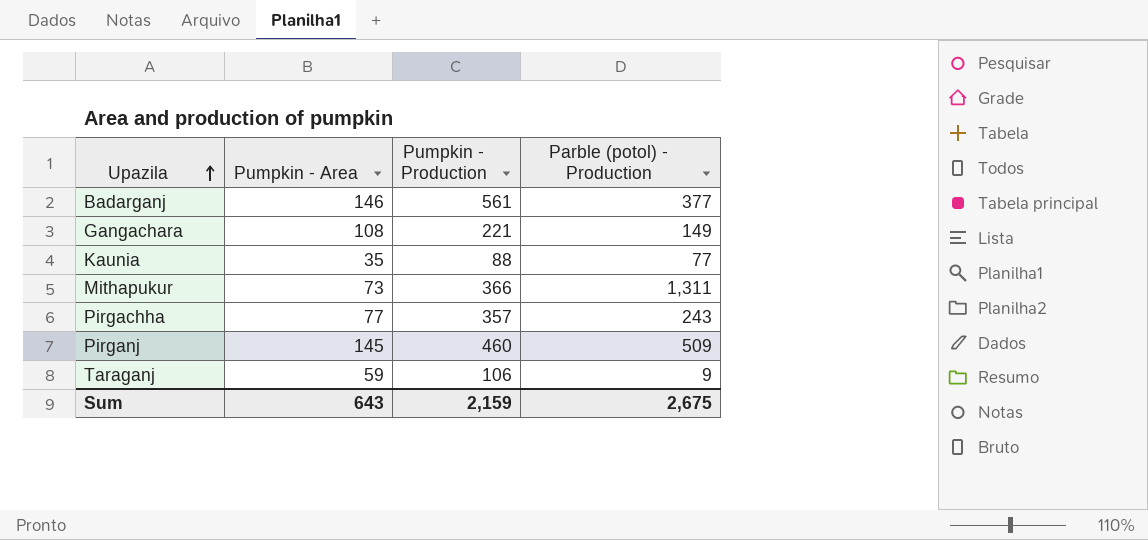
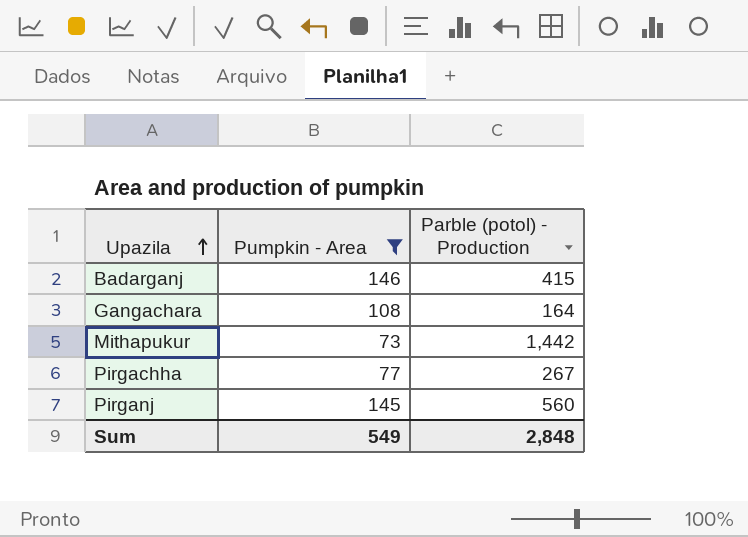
filter: none -> Pumpkin - Area >= 73
column Pumpkin - Production | position: 3 -> none
Badarganj | Parble (potol) - Production: 377 -> 415
Gangachara | Parble (potol) - Production: 149 -> 164
Mithapukur | Parble (potol) - Production: 1,311 -> 1,442
Pirgachha | Parble (potol) - Production: 243 -> 267
Pirganj | Parble (potol) - Production: 509 -> 560
Sum | Pumpkin - Area: 643 -> 549
Sum | Parble (potol) - Production: 2,675 -> 2,848

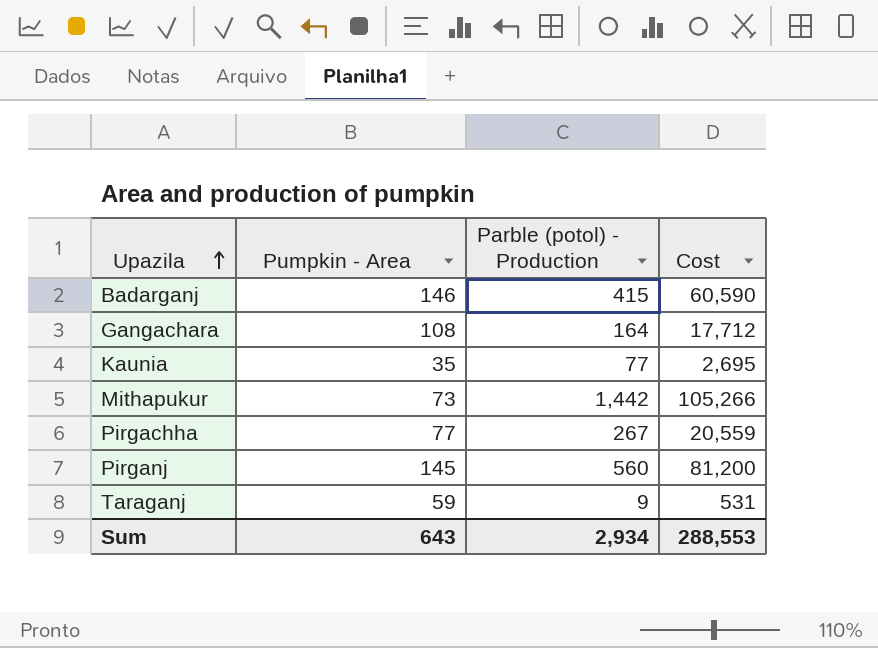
filter: Pumpkin - Area >= 73 -> none
column Cost | formula: none -> [Pumpkin - Area] * [Parble (potol) - Production]
Sum | Pumpkin - Area: 549 -> 643
Sum | Parble (potol) - Production: 2,848 -> 2,934

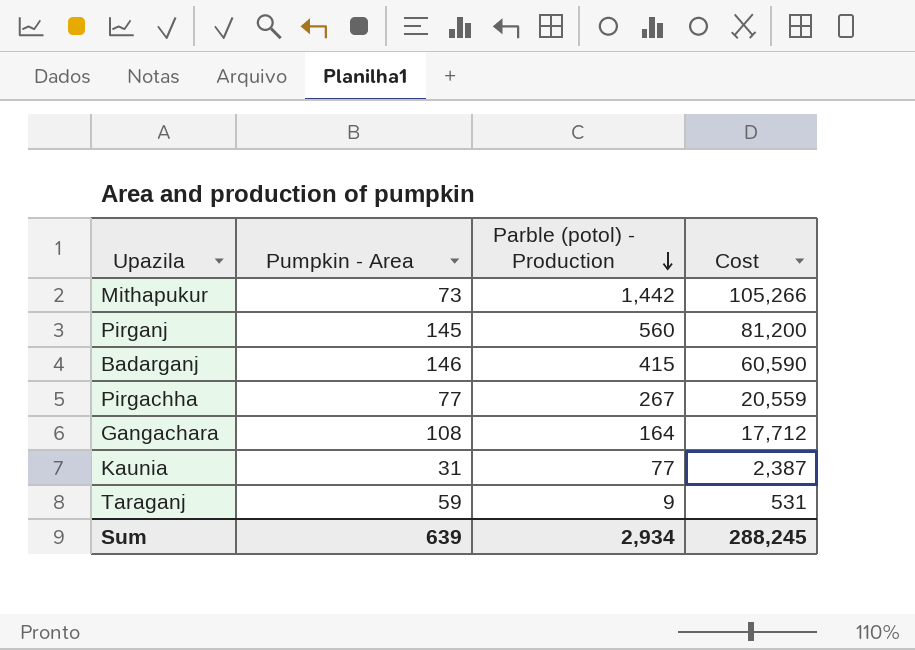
row order: Upazila ascending -> Parble (potol) - Production descending
Kaunia | Pumpkin - Area: 35 -> 31
Kaunia | Cost: 2,695 -> 2,387
Sum | Pumpkin - Area: 643 -> 639
Sum | Cost: 288,553 -> 288,245

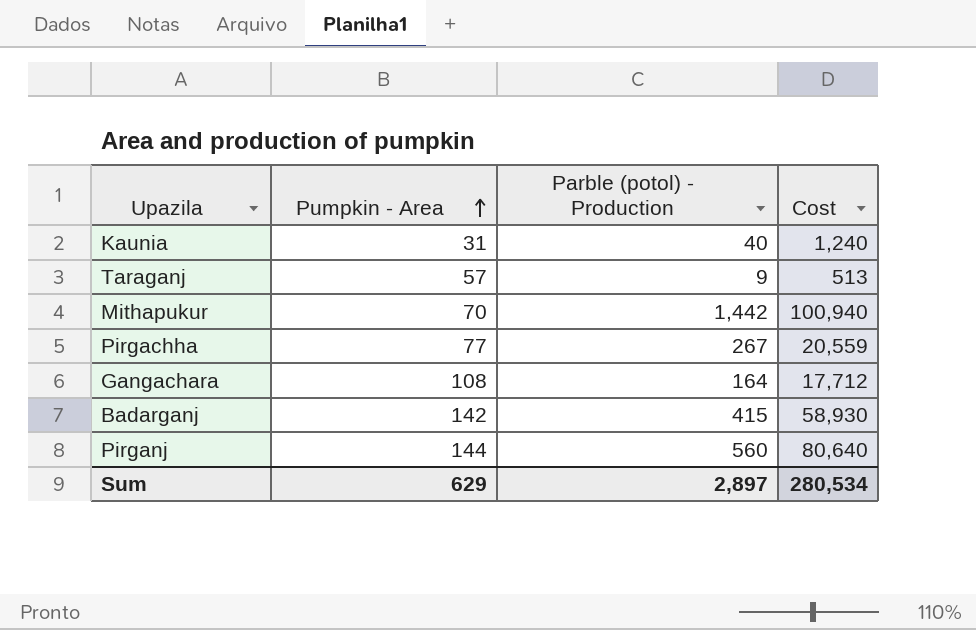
row order: Parble (potol) - Production descending -> Pumpkin - Area ascending
Kaunia | Parble (potol) - Production: 77 -> 40
Kaunia | Cost: 2,387 -> 1,240
Taraganj | Pumpkin - Area: 59 -> 57
Taraganj | Cost: 531 -> 513
Mithapukur | Pumpkin - Area: 73 -> 70
Mithapukur | Cost: 105,266 -> 100,940
Badarganj | Pumpkin - Area: 146 -> 142
Badarganj | Cost: 60,590 -> 58,930
Pirganj | Pumpkin - Area: 145 -> 144
Pirganj | Cost: 81,200 -> 80,640
Sum | Pumpkin - Area: 639 -> 629
Sum | Parble (potol) - Production: 2,934 -> 2,897
Sum | Cost: 288,245 -> 280,534

